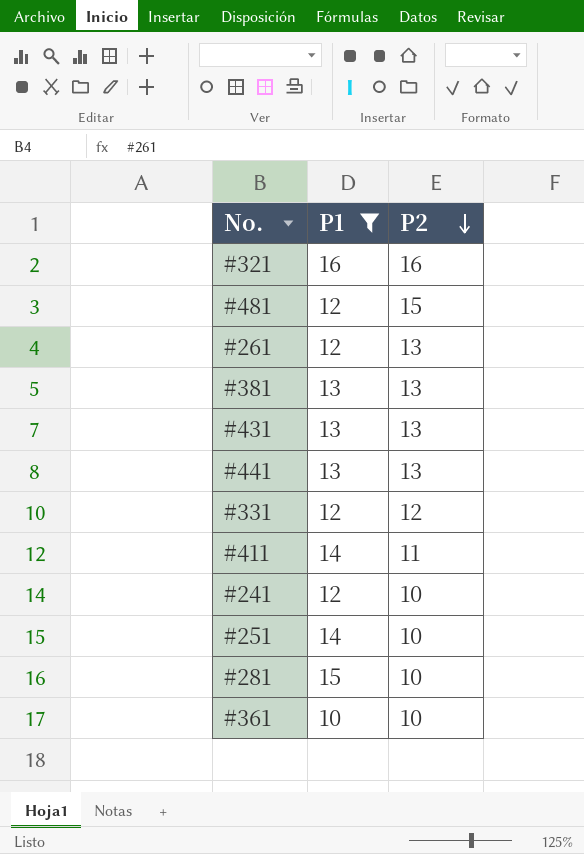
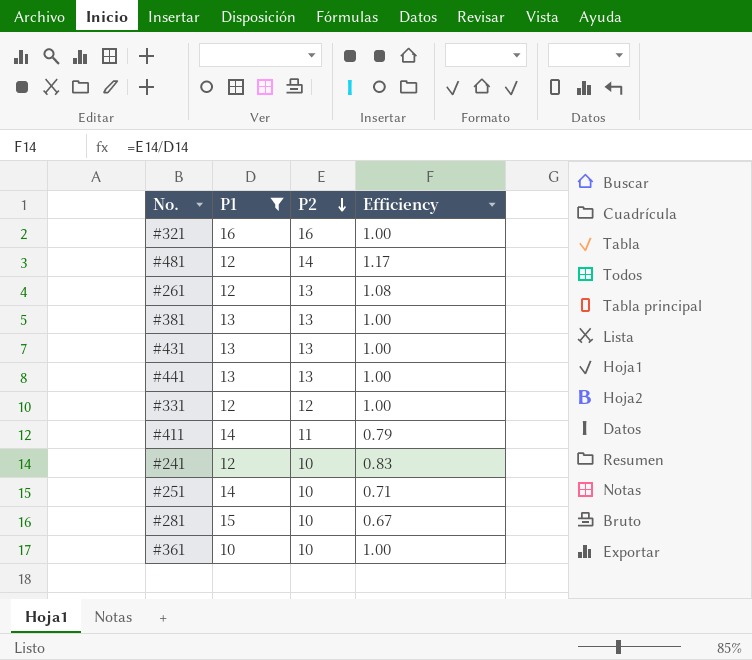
column Efficiency | formula: none -> [P2] / [P1]
#481 | P2: 15 -> 14

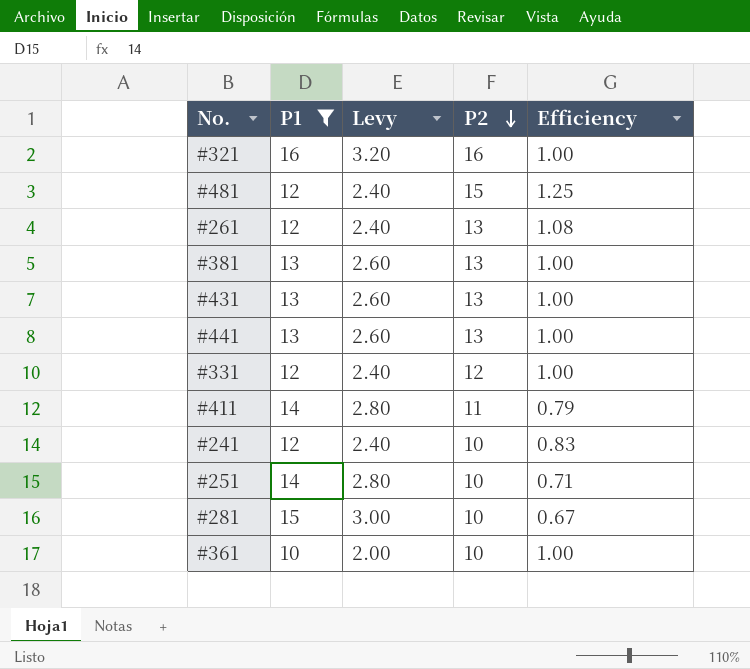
column Levy | formula: none -> [P1] * 0.2
#481 | P2: 14 -> 15
#481 | Efficiency: 1.17 -> 1.25

